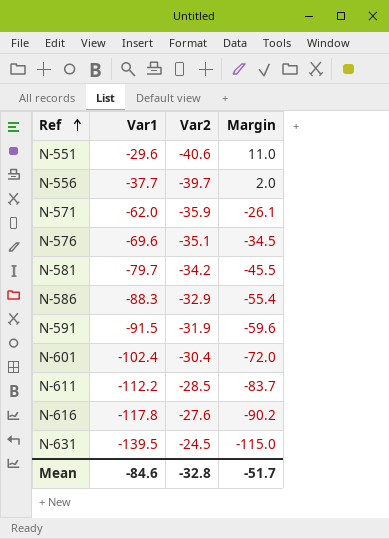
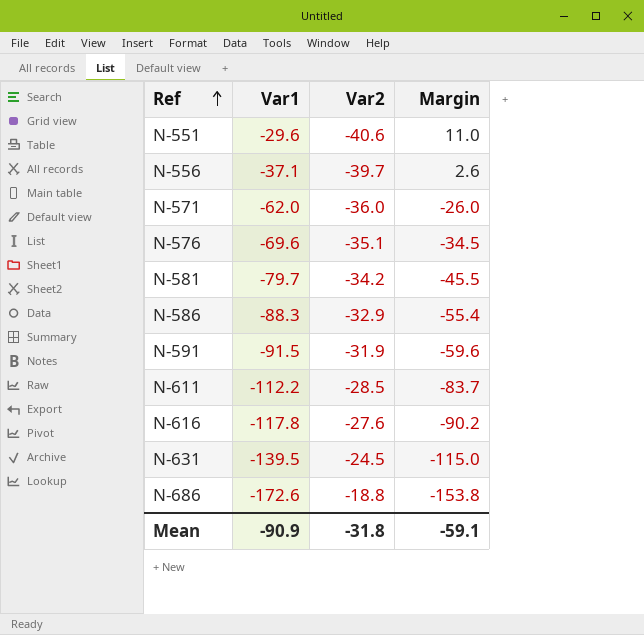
row N-601: -102.4 | -30.4 | -72.0 -> none
N-556 | Var1: -37.7 -> -37.1
N-556 | Margin: 2.0 -> 2.6
N-571 | Var2: -35.9 -> -36.0
N-571 | Margin: -26.1 -> -26.0
row N-686: none -> -172.6 | -18.8 | -153.8
Mean | Var1: -84.6 -> -90.9
Mean | Var2: -32.8 -> -31.8
Mean | Margin: -51.7 -> -59.1

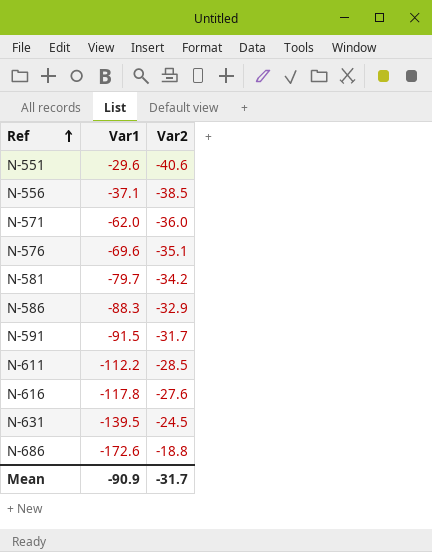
column Margin | formula: [Var1] - [Var2] -> none
N-556 | Var2: -39.7 -> -38.5
N-591 | Var2: -31.9 -> -31.7
Mean | Var2: -31.8 -> -31.7

